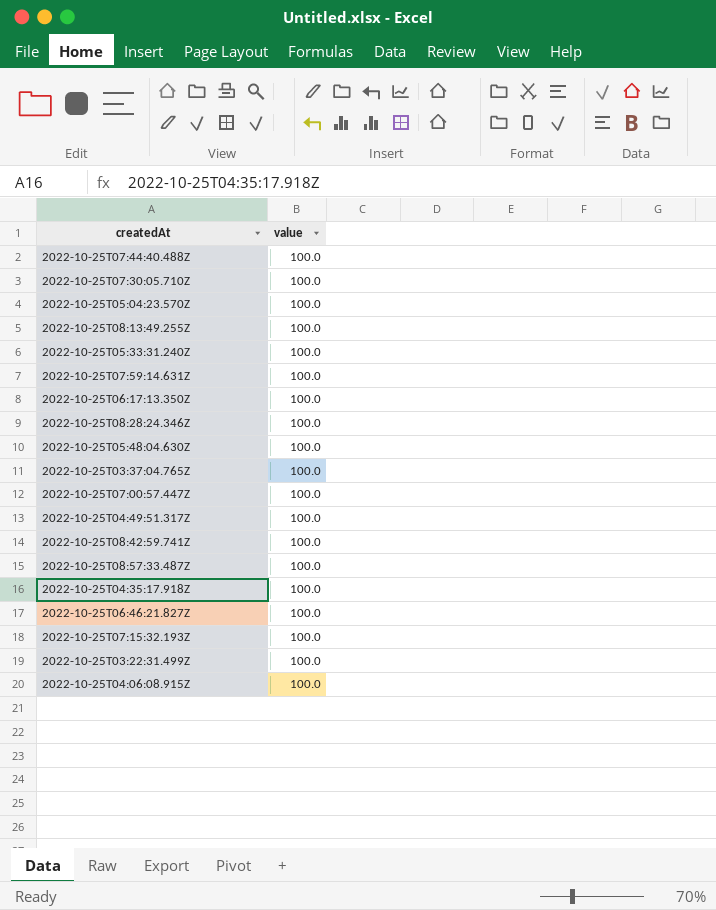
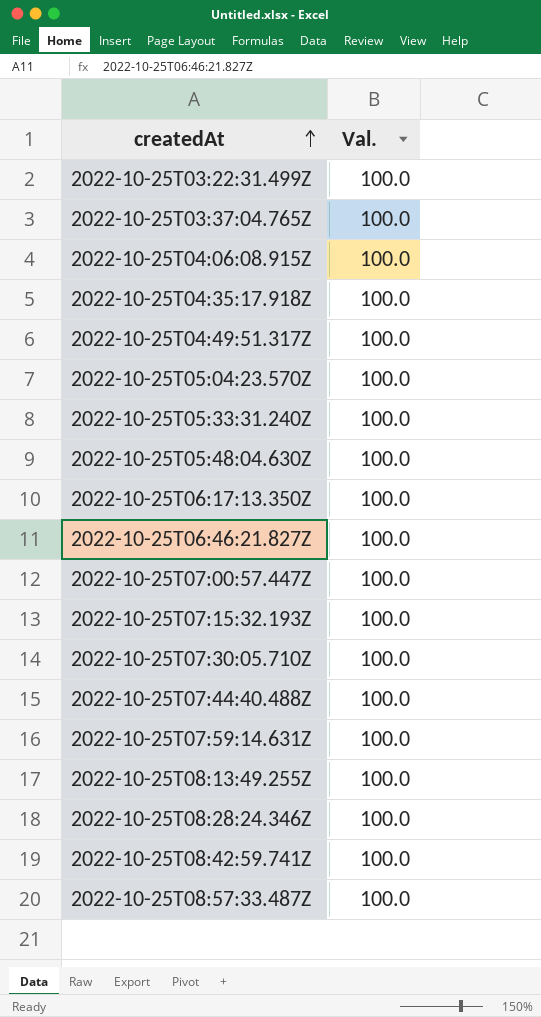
row order: none -> createdAt ascending
column name: value -> Val.

